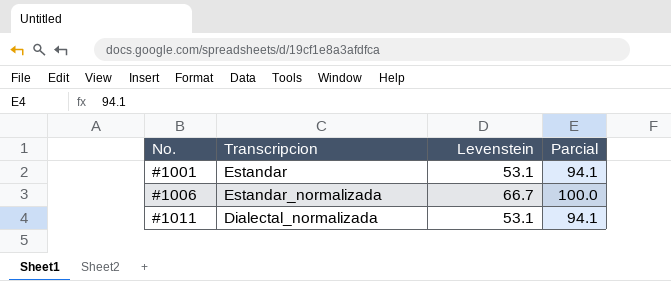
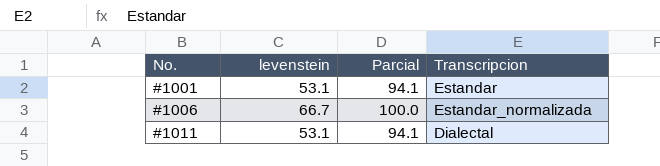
column name: Levenstein -> levenstein
column Transcripcion | position: 2 -> 4
#1011 | Transcripcion: Dialectal_normalizada -> Dialectal

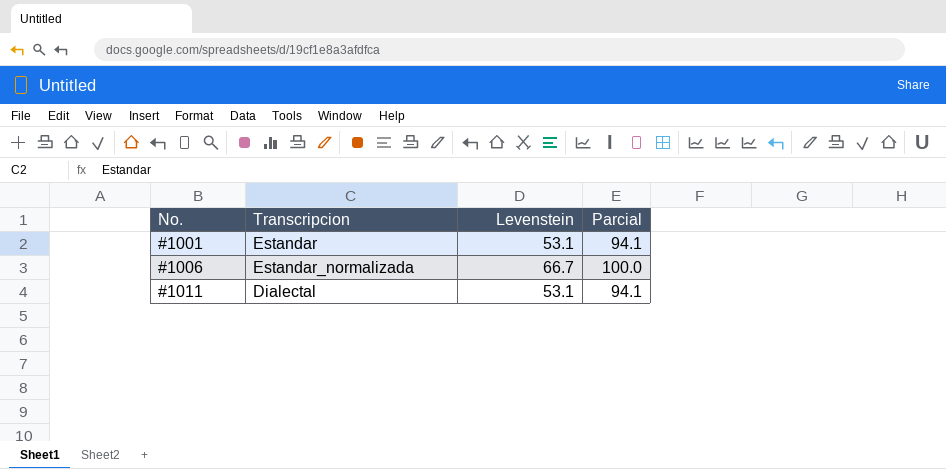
column Transcripcion | position: 4 -> 2
column name: levenstein -> Levenstein

